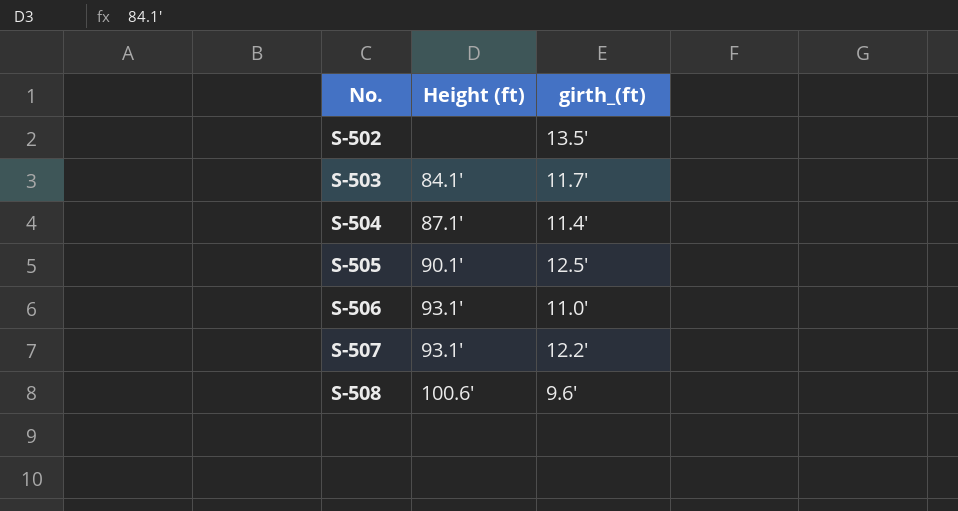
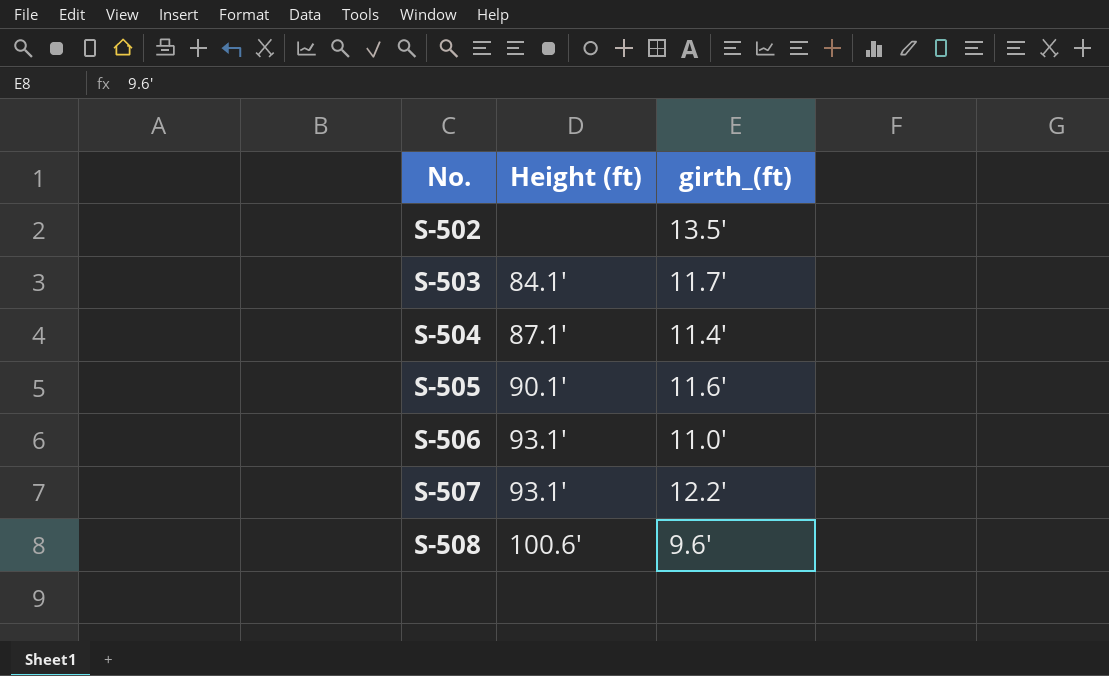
S-505 | girth_(ft): 12.5' -> 11.6'

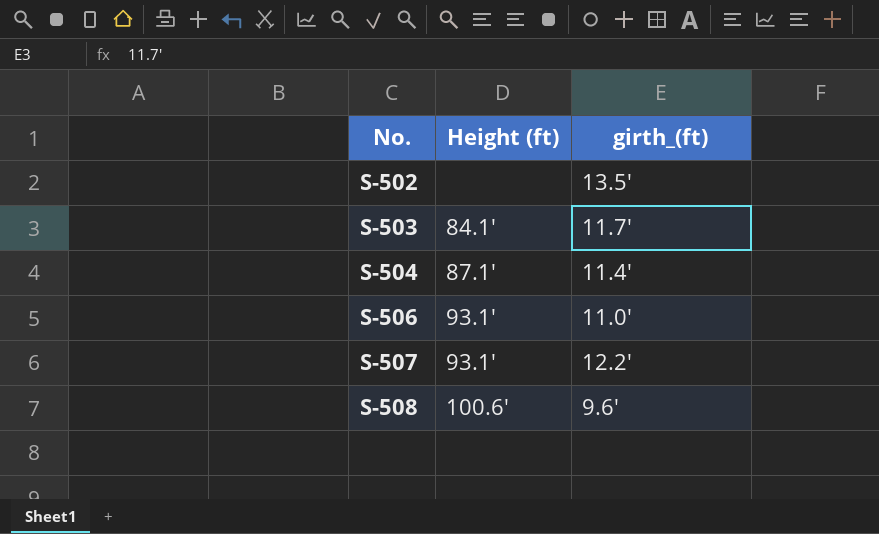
row S-505: 90.1' | 11.6' -> none

